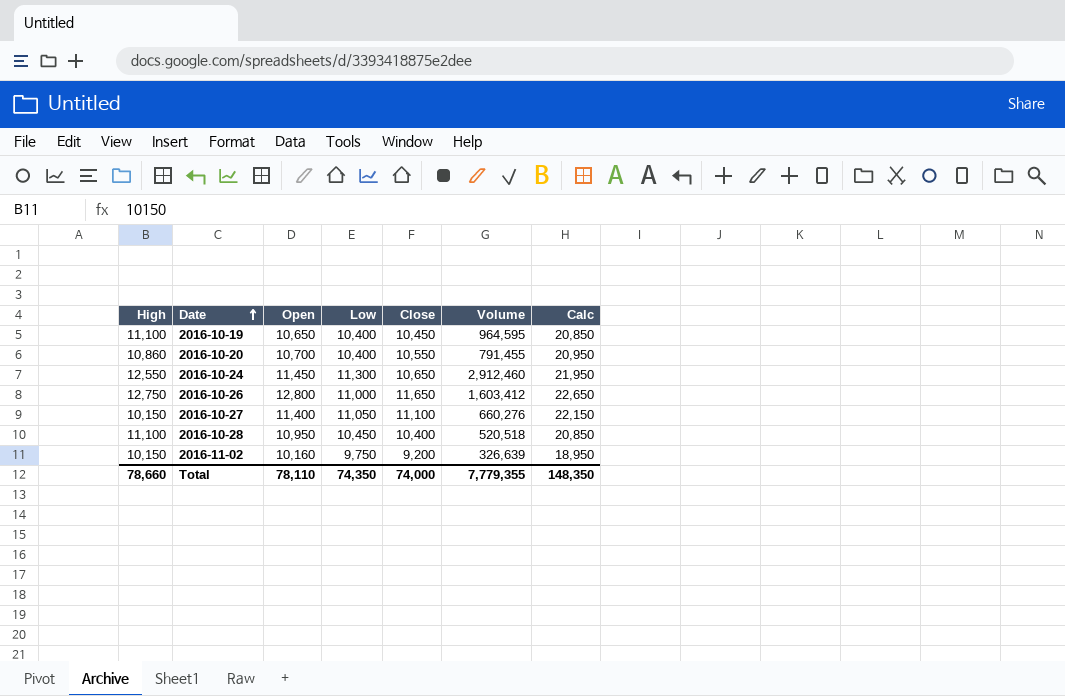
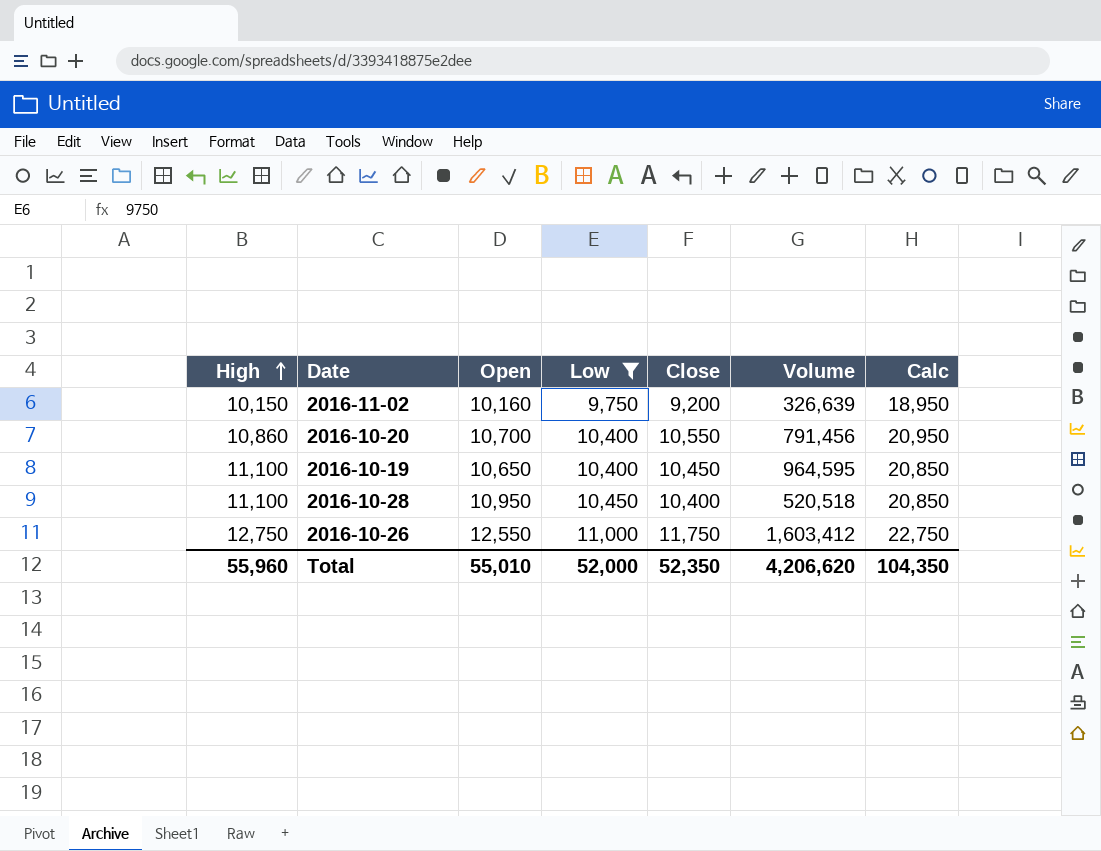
filter: none -> Low <= 11,000
row order: Date ascending -> High ascending
2016-10-20 | Volume: 791,455 -> 791,456
2016-10-26 | Open: 12,800 -> 12,550
2016-10-26 | Close: 11,650 -> 11,750
2016-10-26 | Calc: 22,650 -> 22,750
Total | High: 78,660 -> 55,960
Total | Open: 78,110 -> 55,010
Total | Low: 74,350 -> 52,000
Total | Close: 74,000 -> 52,350
Total | Volume: 7,779,355 -> 4,206,620
Total | Calc: 148,350 -> 104,350

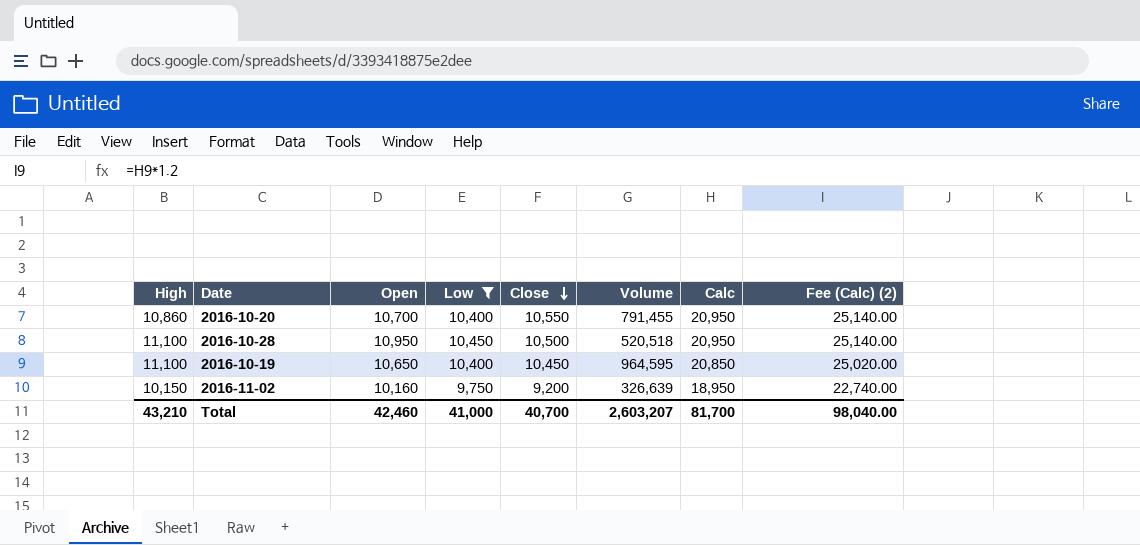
row order: High ascending -> Close descending
column Fee (Calc) (2) | formula: none -> [Calc] * 1.2
row 2016-10-26: 12,750 | 12,550 | 11,000 | 11,750 | 1,603,412 | 22,750 -> none
2016-10-20 | Volume: 791,456 -> 791,455
2016-10-28 | Close: 10,400 -> 10,500
2016-10-28 | Calc: 20,850 -> 20,950
Total | High: 55,960 -> 43,210
Total | Open: 55,010 -> 42,460
Total | Low: 52,000 -> 41,000
Total | Close: 52,350 -> 40,700
Total | Volume: 4,206,620 -> 2,603,207
Total | Calc: 104,350 -> 81,700

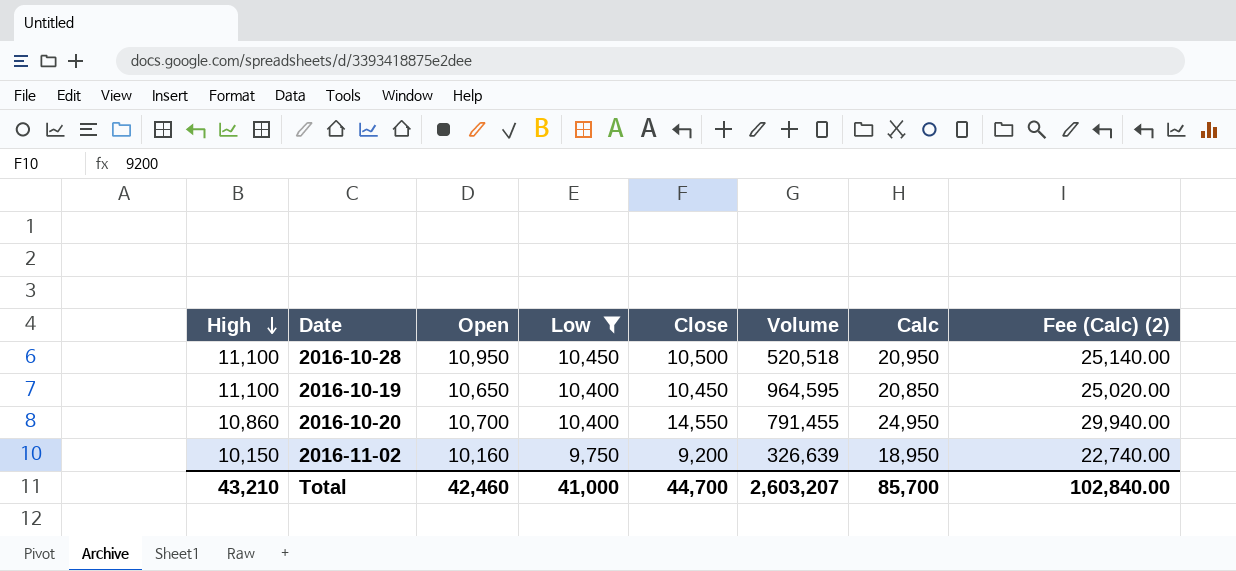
row order: Close descending -> High descending
2016-10-20 | Close: 10,550 -> 14,550
2016-10-20 | Calc: 20,950 -> 24,950
2016-10-20 | Fee (Calc) (2): 25,140.00 -> 29,940.00
Total | Close: 40,700 -> 44,700
Total | Calc: 81,700 -> 85,700
Total | Fee (Calc) (2): 98,040.00 -> 102,840.00

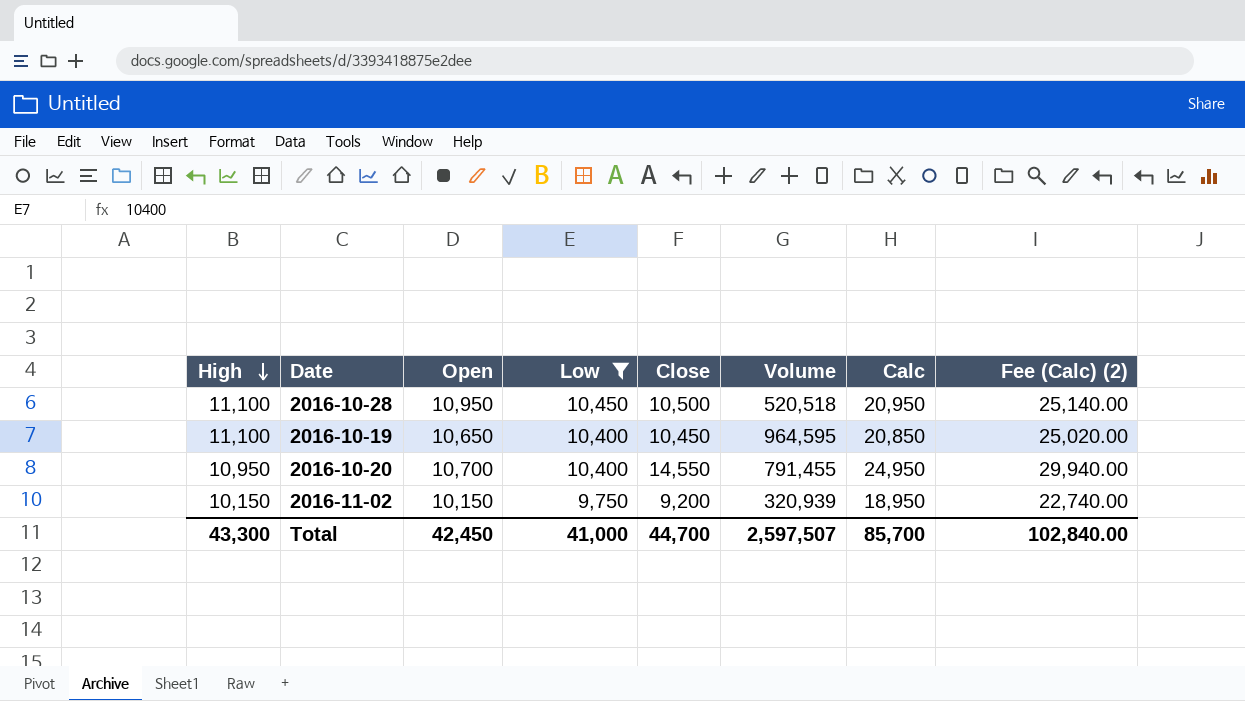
2016-10-20 | High: 10,860 -> 10,950
2016-11-02 | Open: 10,160 -> 10,150
2016-11-02 | Volume: 326,639 -> 320,939
Total | High: 43,210 -> 43,300
Total | Open: 42,460 -> 42,450
Total | Volume: 2,603,207 -> 2,597,507

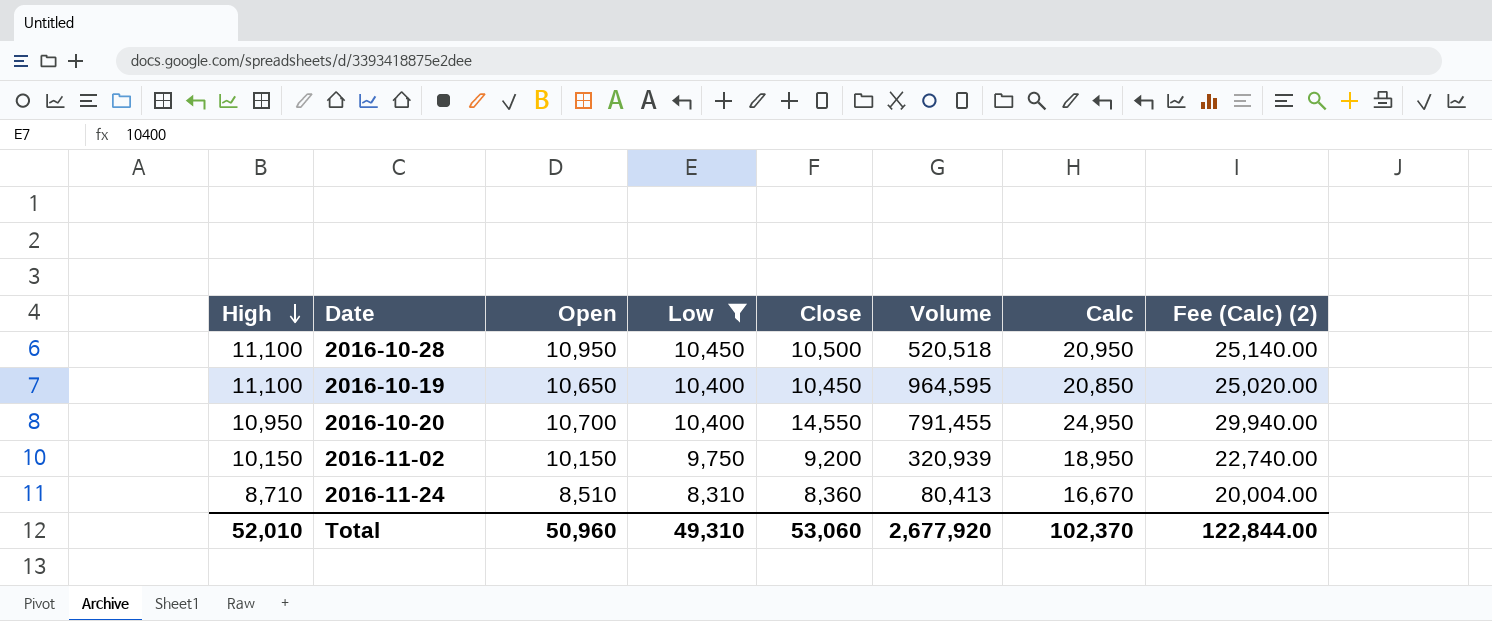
row 2016-11-24: none -> 8,710 | 8,510 | 8,310 | 8,360 | 80,413 | 16,670 | 20,004.00
Total | High: 43,300 -> 52,010
Total | Open: 42,450 -> 50,960
Total | Low: 41,000 -> 49,310
Total | Close: 44,700 -> 53,060
Total | Volume: 2,597,507 -> 2,677,920
Total | Calc: 85,700 -> 102,370
Total | Fee (Calc) (2): 102,840.00 -> 122,844.00

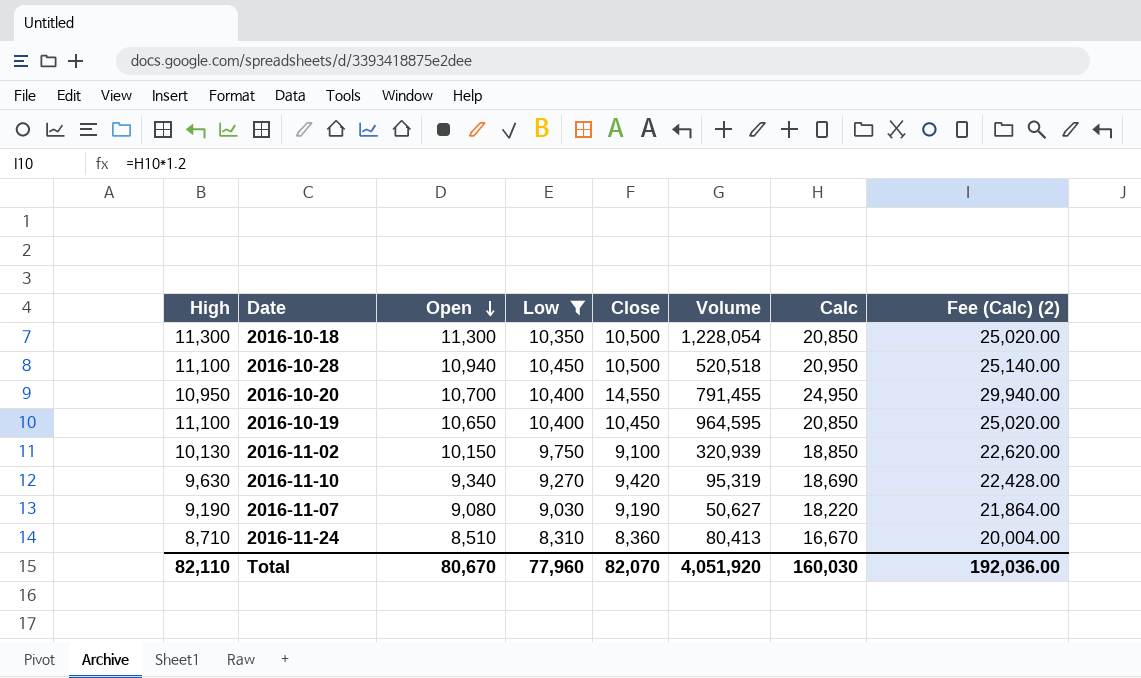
row order: High descending -> Open descending
row 2016-10-18: none -> 11,300 | 11,300 | 10,350 | 10,500 | 1,228,054 | 20,850 | 25,020.00
2016-10-28 | Open: 10,950 -> 10,940
2016-11-02 | High: 10,150 -> 10,130
2016-11-02 | Close: 9,200 -> 9,100
2016-11-02 | Calc: 18,950 -> 18,850
2016-11-02 | Fee (Calc) (2): 22,740.00 -> 22,620.00
row 2016-11-10: none -> 9,630 | 9,340 | 9,270 | 9,420 | 95,319 | 18,690 | 22,428.00
row 2016-11-07: none -> 9,190 | 9,080 | 9,030 | 9,190 | 50,627 | 18,220 | 21,864.00
Total | High: 52,010 -> 82,110
Total | Open: 50,960 -> 80,670
Total | Low: 49,310 -> 77,960
Total | Close: 53,060 -> 82,070
Total | Volume: 2,677,920 -> 4,051,920
Total | Calc: 102,370 -> 160,030
Total | Fee (Calc) (2): 122,844.00 -> 192,036.00

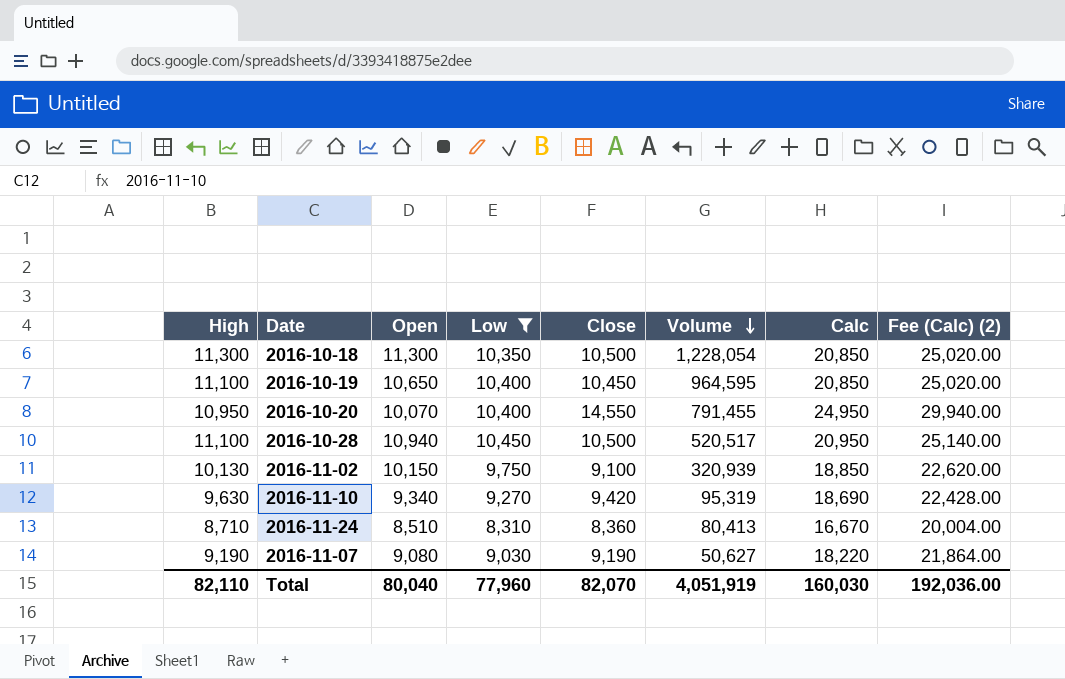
row order: Open descending -> Volume descending
2016-10-20 | Open: 10,700 -> 10,070
2016-10-28 | Volume: 520,518 -> 520,517
Total | Open: 80,670 -> 80,040
Total | Volume: 4,051,920 -> 4,051,919

